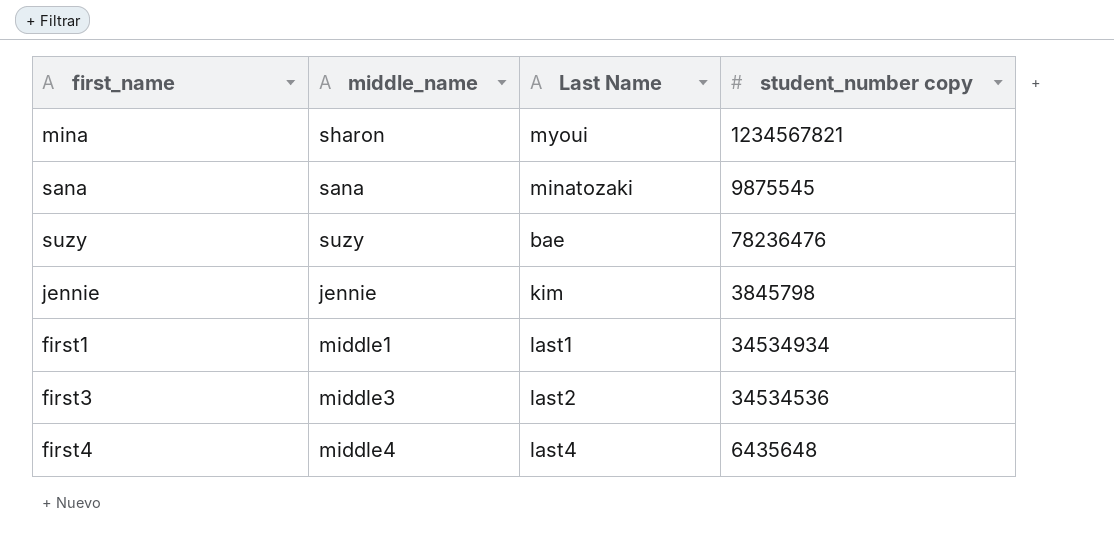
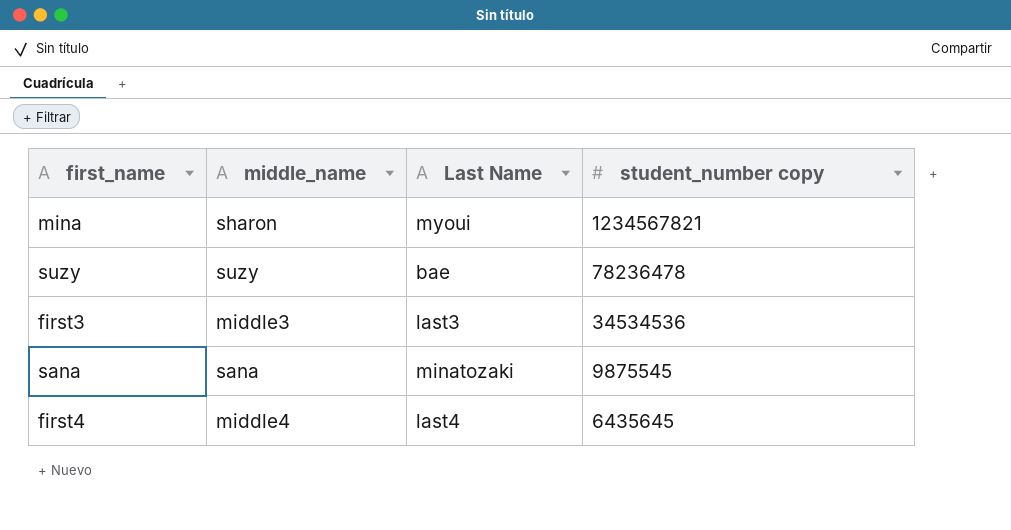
row order: none -> student_number copy descending
row jennie: jennie | kim | 3845798 -> none
row first1: middle1 | last1 | 34534934 -> none
suzy | student_number copy: 78236476 -> 78236478
first3 | Last Name: last2 -> last3
first4 | student_number copy: 6435648 -> 6435645

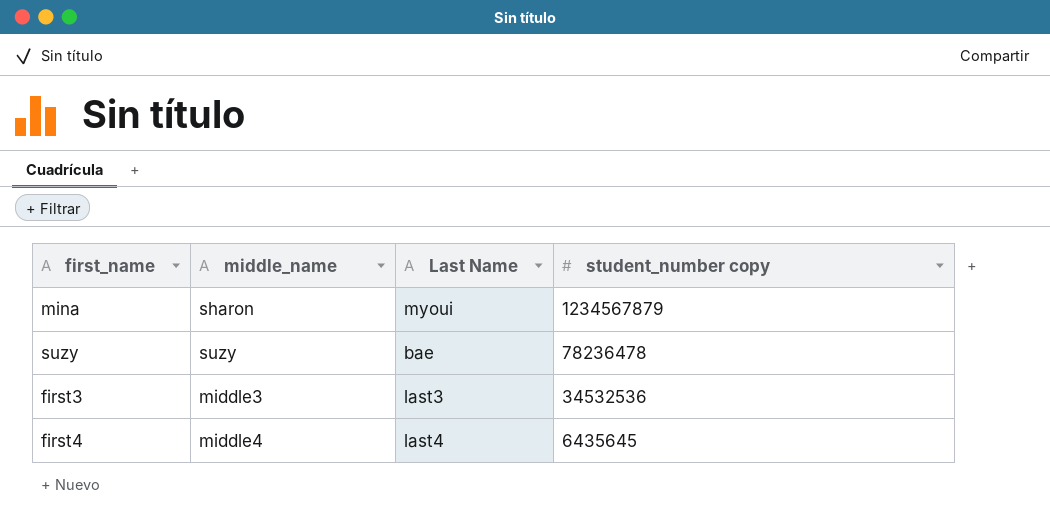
row sana: sana | minatozaki | 9875545 -> none
mina | student_number copy: 1234567821 -> 1234567879
first3 | student_number copy: 34534536 -> 34532536

